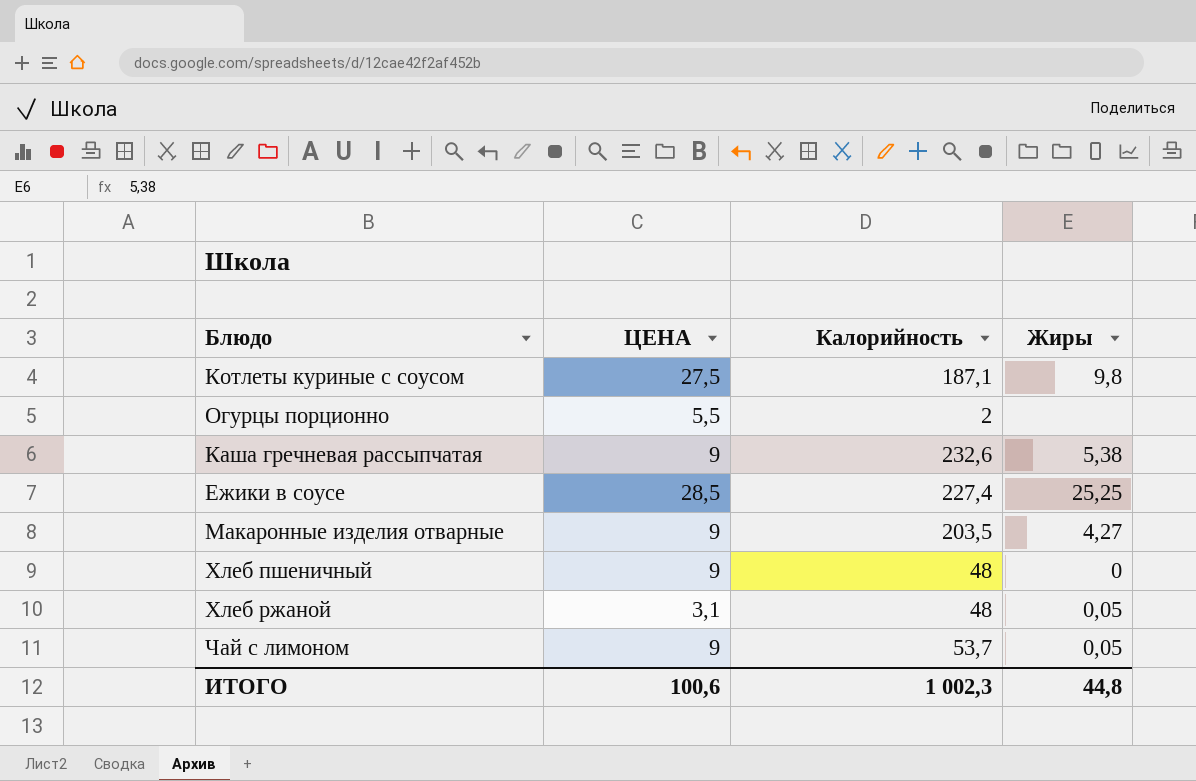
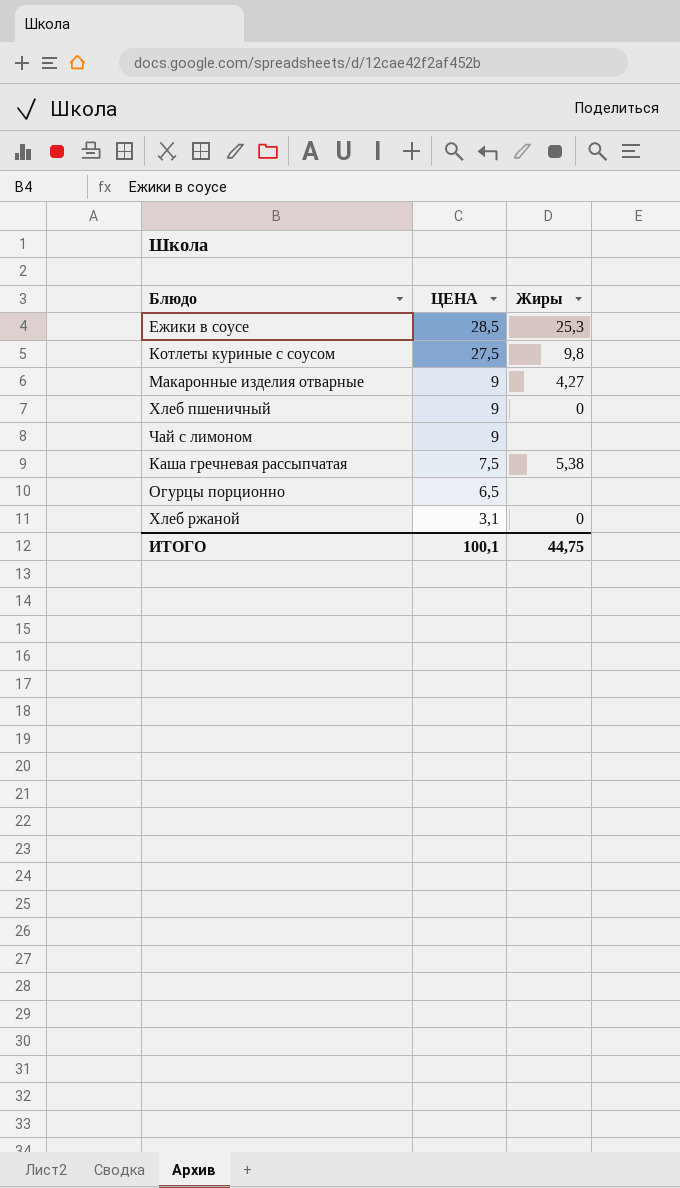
row order: none -> ЦЕНА descending
column Калорийность | position: 3 -> none
Ежики в соусе | Жиры: 25,25 -> 25,3
Чай с лимоном | Жиры: 0,05 -> none
Каша гречневая рассыпчатая | ЦЕНА: 9 -> 7,5
Огурцы порционно | ЦЕНА: 5,5 -> 6,5
Хлеб ржаной | Жиры: 0,05 -> 0
ИТОГО | ЦЕНА: 100,6 -> 100,1
ИТОГО | Жиры: 44,8 -> 44,75

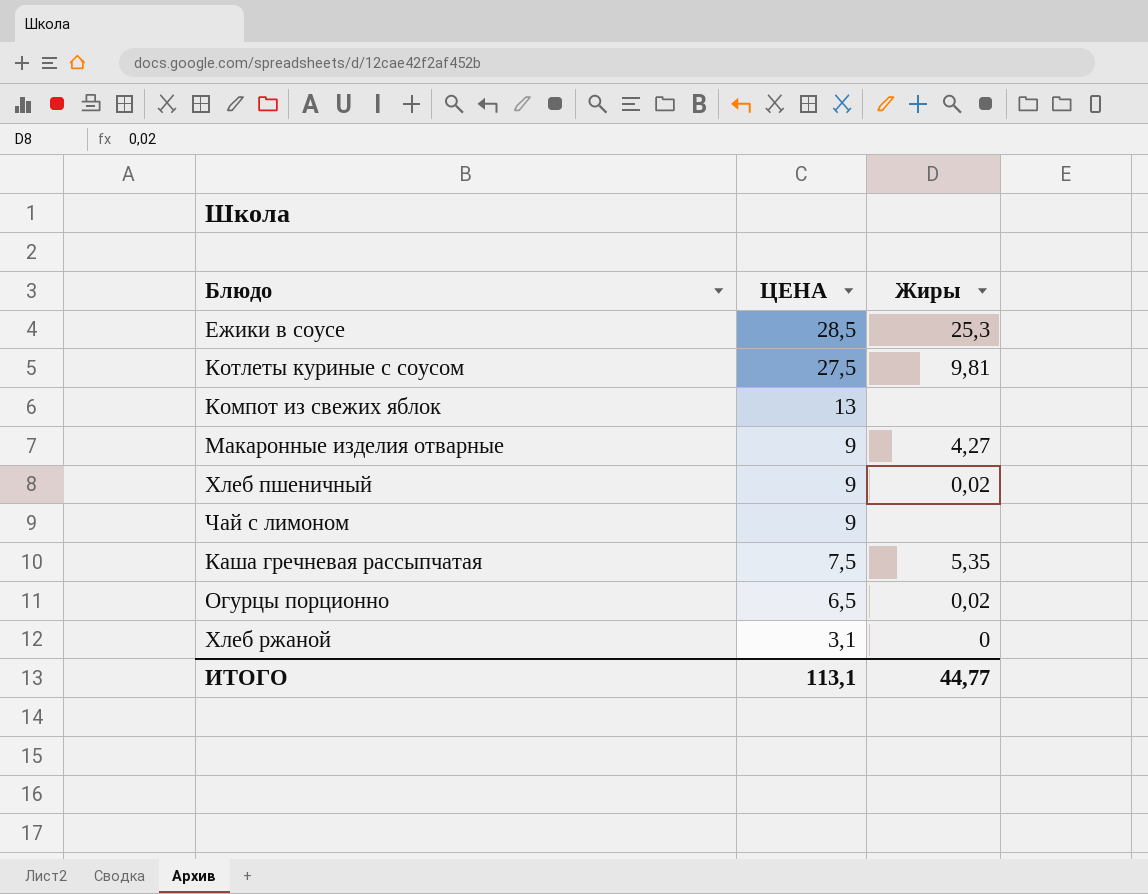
Котлеты куриные с соусом | Жиры: 9,8 -> 9,81
row Компот из свежих яблок: none -> 13 | none
Хлеб пшеничный | Жиры: 0 -> 0,02
Каша гречневая рассыпчатая | Жиры: 5,38 -> 5,35
Огурцы порционно | Жиры: none -> 0,02
ИТОГО | ЦЕНА: 100,1 -> 113,1
ИТОГО | Жиры: 44,75 -> 44,77

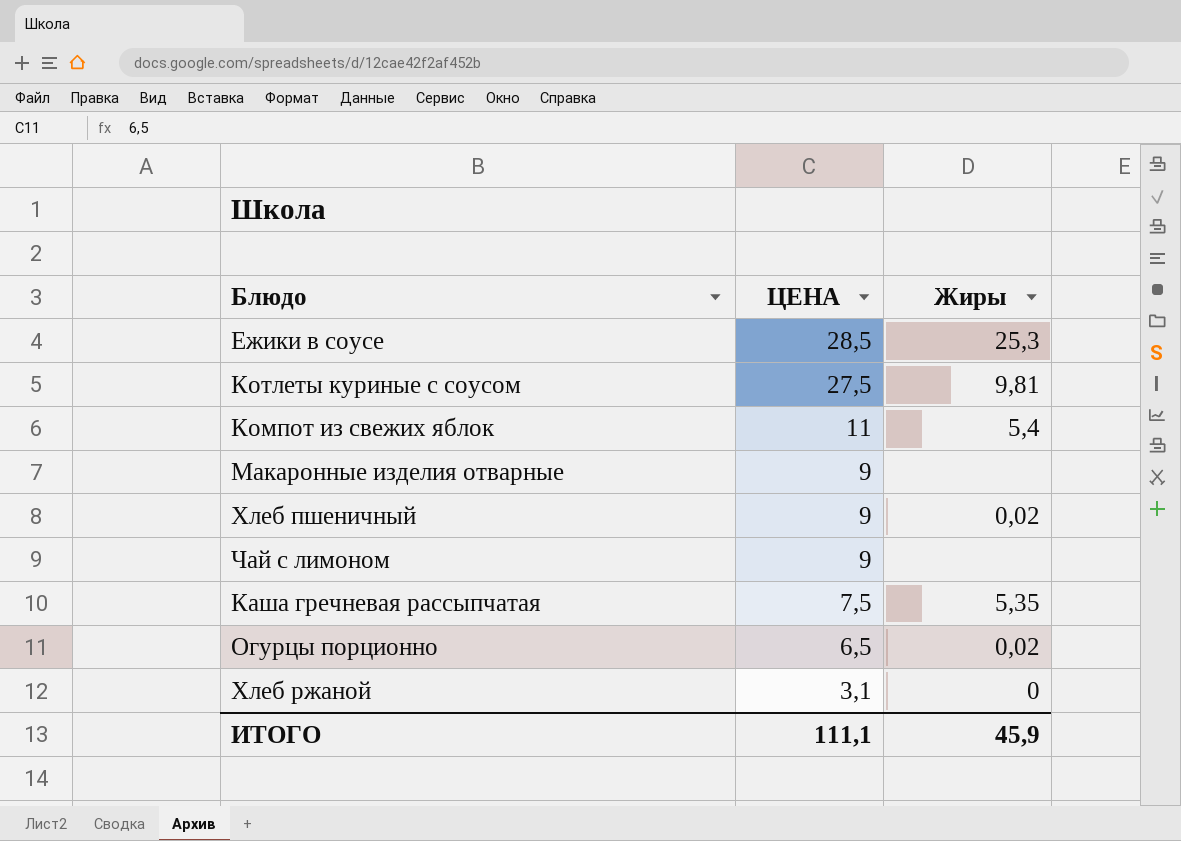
Компот из свежих яблок | ЦЕНА: 13 -> 11
Компот из свежих яблок | Жиры: none -> 5,4
Макаронные изделия отварные | Жиры: 4,27 -> none
ИТОГО | ЦЕНА: 113,1 -> 111,1
ИТОГО | Жиры: 44,77 -> 45,9

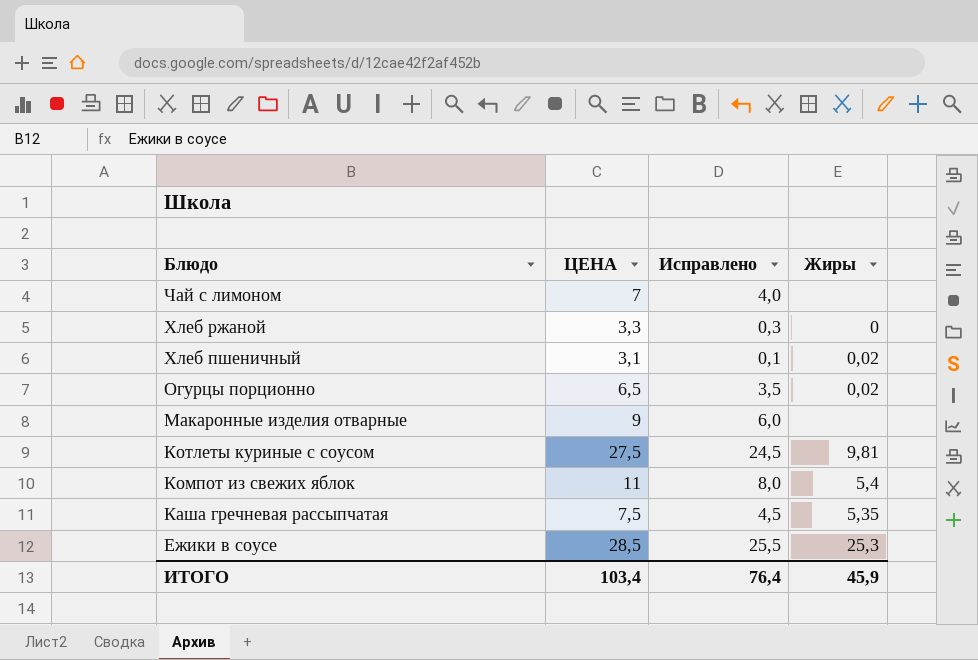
row order: ЦЕНА descending -> Блюдо descending
column Исправлено | formula: none -> [ЦЕНА] - 3
Чай с лимоном | ЦЕНА: 9 -> 7
Хлеб ржаной | ЦЕНА: 3,1 -> 3,3
Хлеб пшеничный | ЦЕНА: 9 -> 3,1
ИТОГО | ЦЕНА: 111,1 -> 103,4

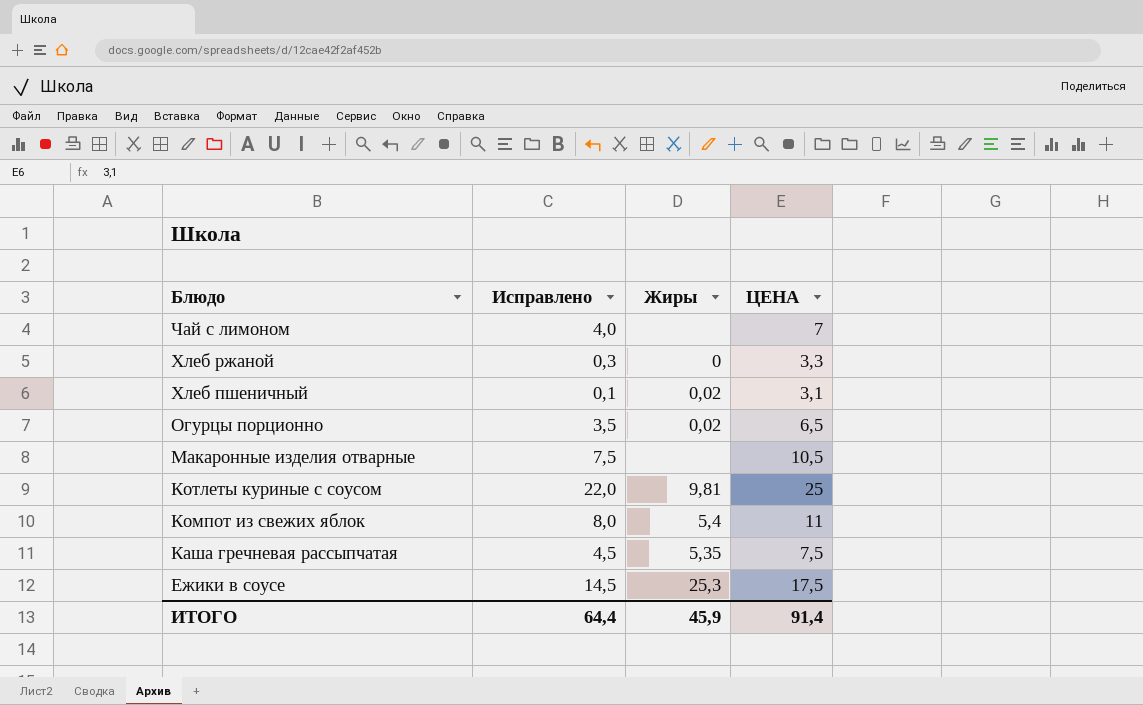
column ЦЕНА | position: 2 -> 4
Макаронные изделия отварные | Исправлено: 6,0 -> 7,5
Макаронные изделия отварные | ЦЕНА: 9 -> 10,5
Котлеты куриные с соусом | Исправлено: 24,5 -> 22,0
Котлеты куриные с соусом | ЦЕНА: 27,5 -> 25
Ежики в соусе | Исправлено: 25,5 -> 14,5
Ежики в соусе | ЦЕНА: 28,5 -> 17,5
ИТОГО | Исправлено: 76,4 -> 64,4
ИТОГО | ЦЕНА: 103,4 -> 91,4

